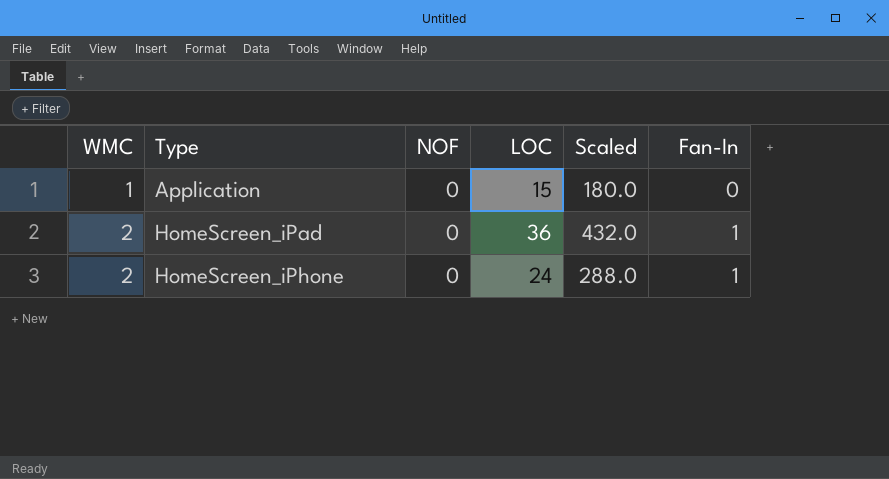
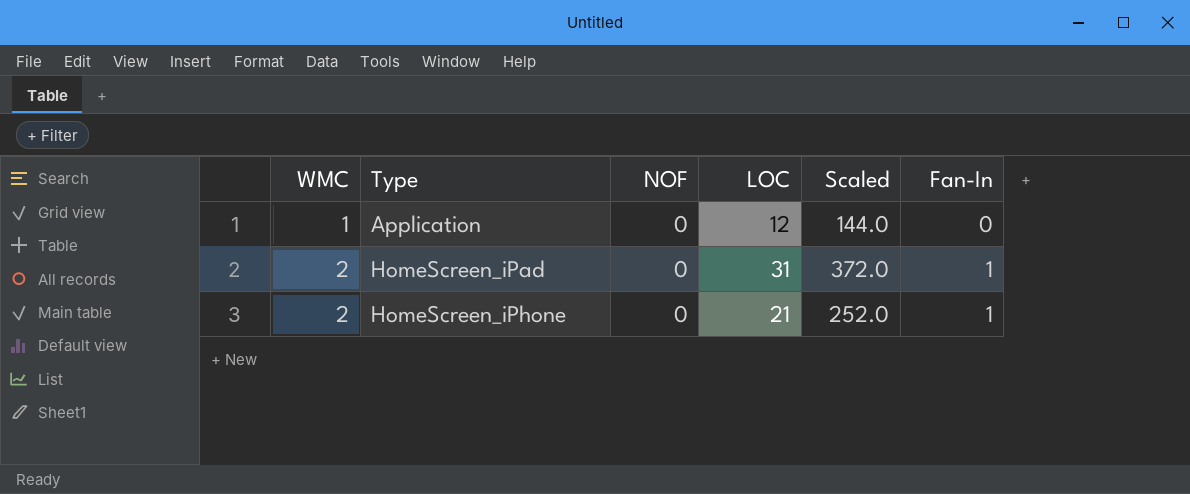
Application | LOC: 15 -> 12
Application | Scaled: 180.0 -> 144.0
HomeScreen_iPad | LOC: 36 -> 31
HomeScreen_iPad | Scaled: 432.0 -> 372.0
HomeScreen_iPhone | LOC: 24 -> 21
HomeScreen_iPhone | Scaled: 288.0 -> 252.0

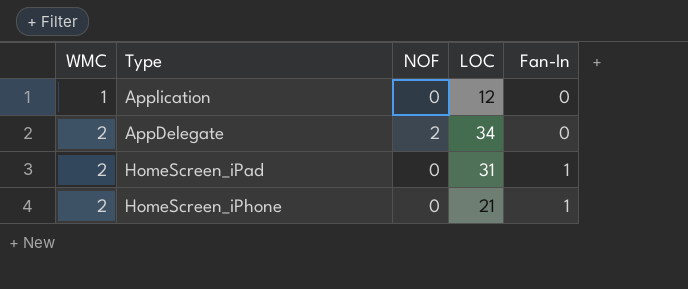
column Scaled | formula: [LOC] * 12 -> none
row AppDelegate: none -> 2 | 2 | 34 | 0

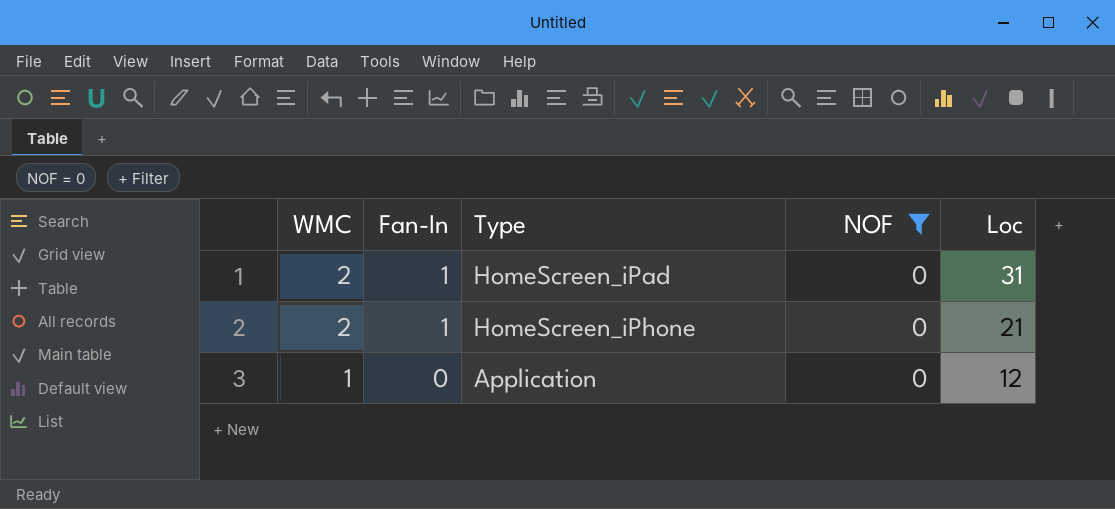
filter: none -> NOF = 0
row order: WMC ascending -> WMC descending
column Fan-In | position: 5 -> 2
column name: LOC -> Loc

